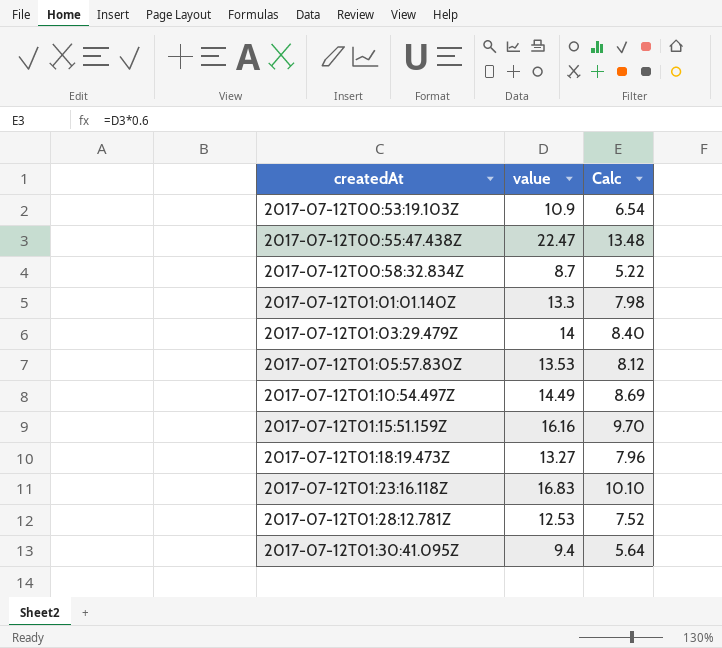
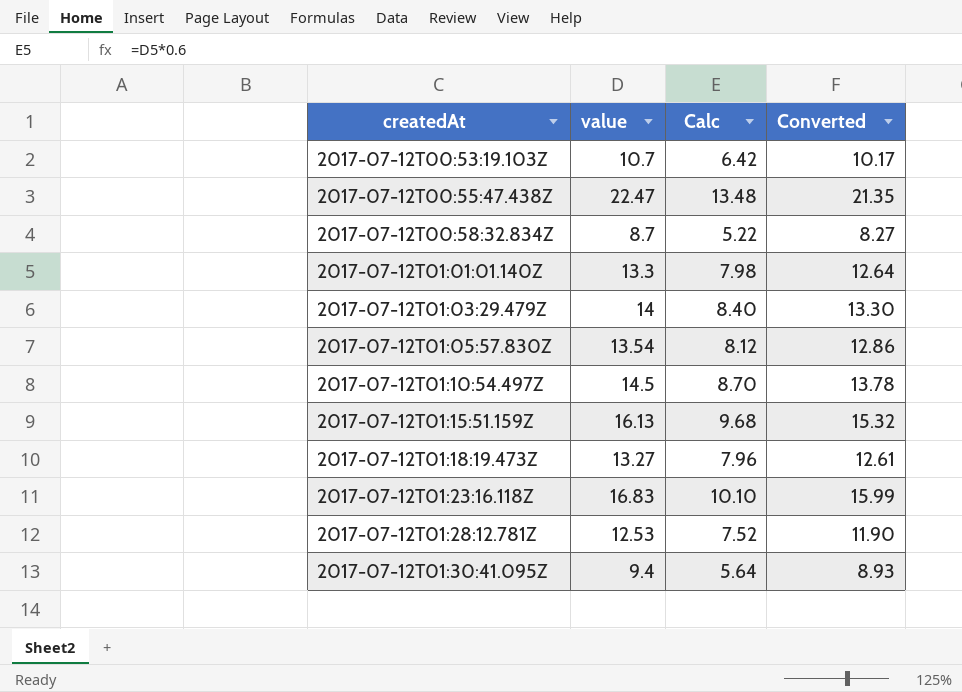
column Converted | formula: none -> [value] * 0.95
2017-07-12T00:53:19.103Z | value: 10.9 -> 10.7
2017-07-12T00:53:19.103Z | Calc: 6.54 -> 6.42
2017-07-12T01:05:57.830Z | value: 13.53 -> 13.54
2017-07-12T01:10:54.497Z | value: 14.49 -> 14.5
2017-07-12T01:10:54.497Z | Calc: 8.69 -> 8.70
2017-07-12T01:15:51.159Z | value: 16.16 -> 16.13
2017-07-12T01:15:51.159Z | Calc: 9.70 -> 9.68

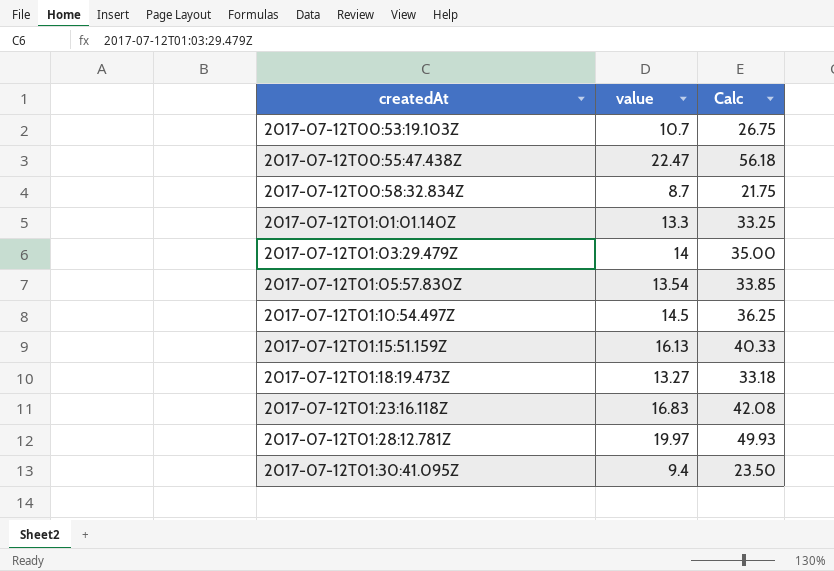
column Converted | formula: [value] * 0.95 -> none
column Calc | formula: [value] * 0.6 -> [value] * 2.5
2017-07-12T01:28:12.781Z | value: 12.53 -> 19.97

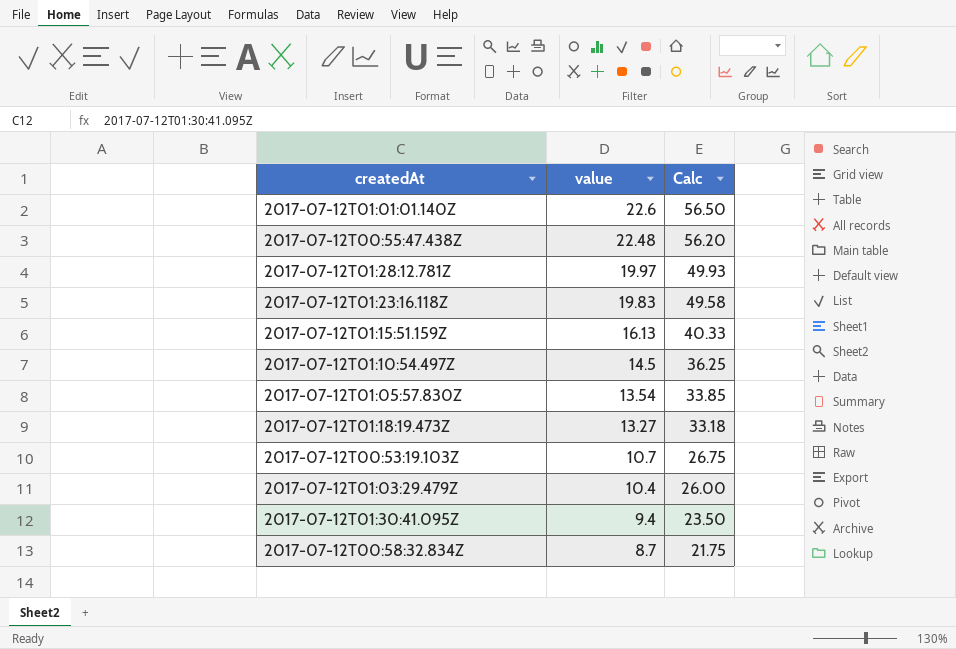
row order: createdAt ascending -> value descending
2017-07-12T01:01:01.140Z | value: 13.3 -> 22.6
2017-07-12T01:01:01.140Z | Calc: 33.25 -> 56.50
2017-07-12T00:55:47.438Z | value: 22.47 -> 22.48
2017-07-12T00:55:47.438Z | Calc: 56.18 -> 56.20
2017-07-12T01:23:16.118Z | value: 16.83 -> 19.83
2017-07-12T01:23:16.118Z | Calc: 42.08 -> 49.58
2017-07-12T01:03:29.479Z | value: 14 -> 10.4
2017-07-12T01:03:29.479Z | Calc: 35.00 -> 26.00

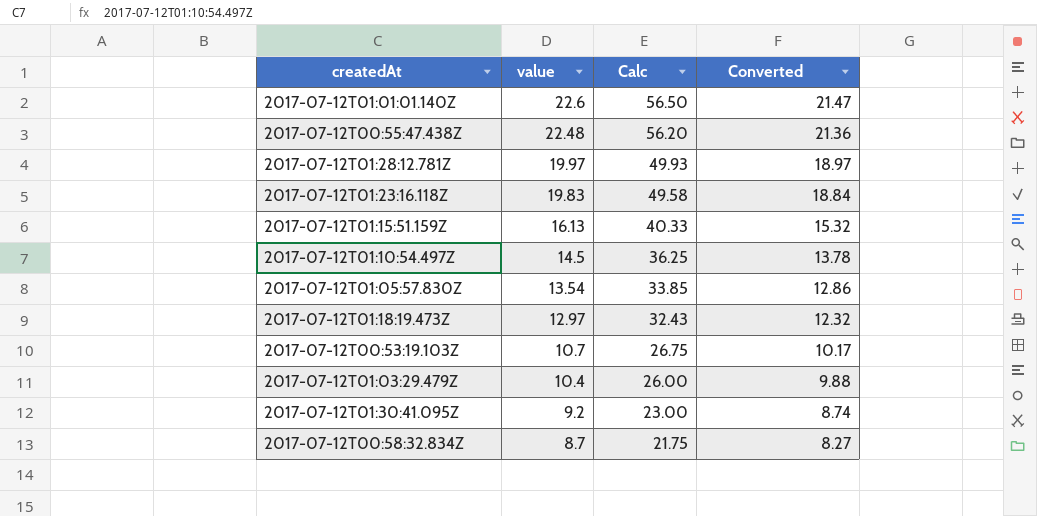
column Converted | formula: none -> [value] * 0.95
2017-07-12T01:18:19.473Z | value: 13.27 -> 12.97
2017-07-12T01:18:19.473Z | Calc: 33.18 -> 32.43
2017-07-12T01:30:41.095Z | value: 9.4 -> 9.2
2017-07-12T01:30:41.095Z | Calc: 23.50 -> 23.00

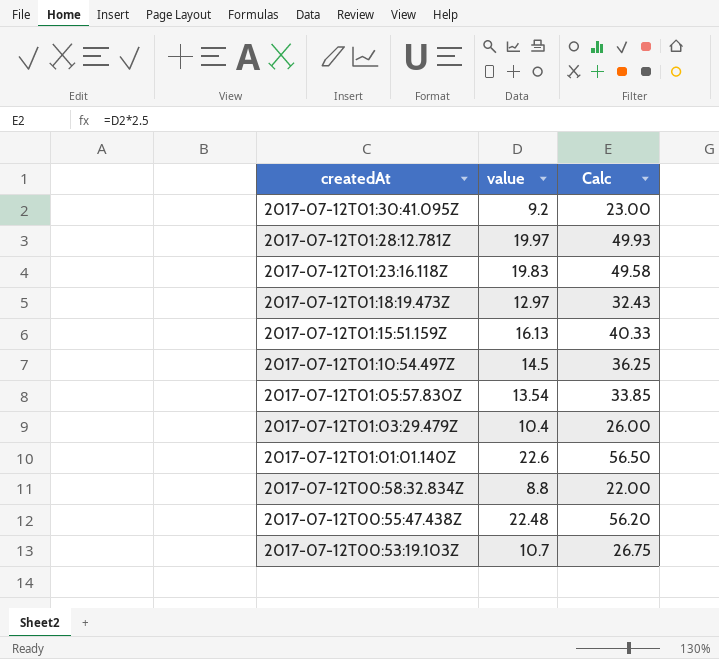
row order: value descending -> createdAt descending
column Converted | formula: [value] * 0.95 -> none
2017-07-12T00:58:32.834Z | value: 8.7 -> 8.8
2017-07-12T00:58:32.834Z | Calc: 21.75 -> 22.00

